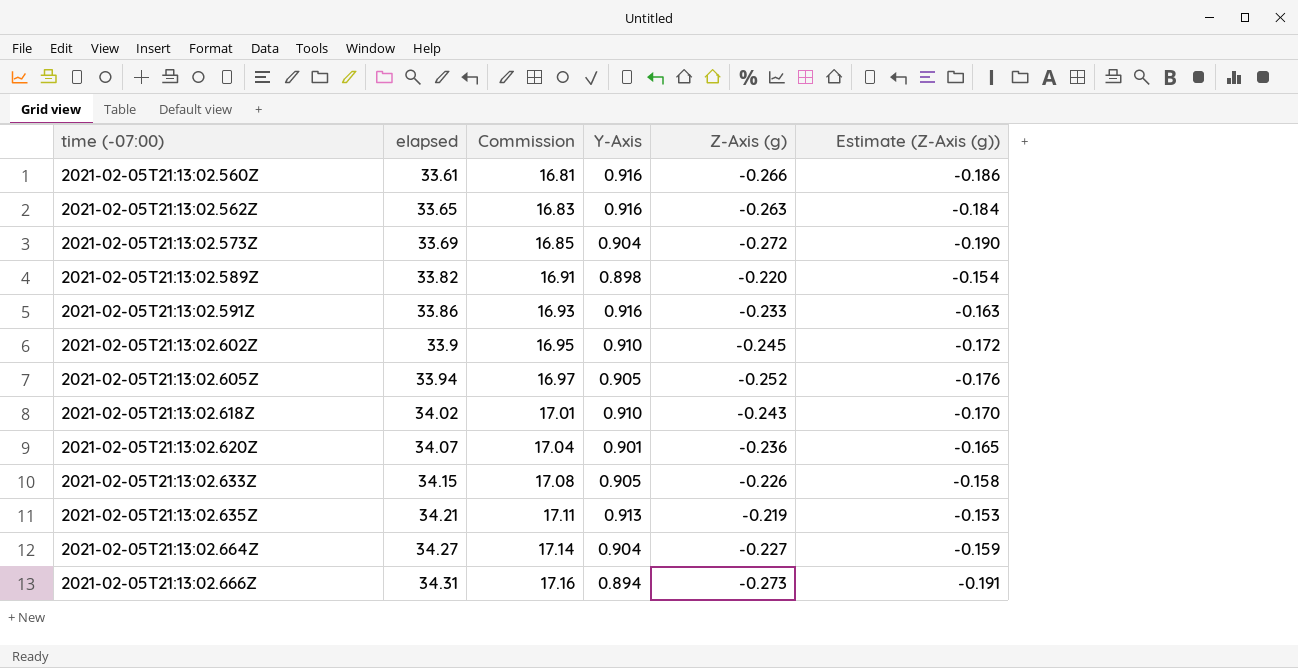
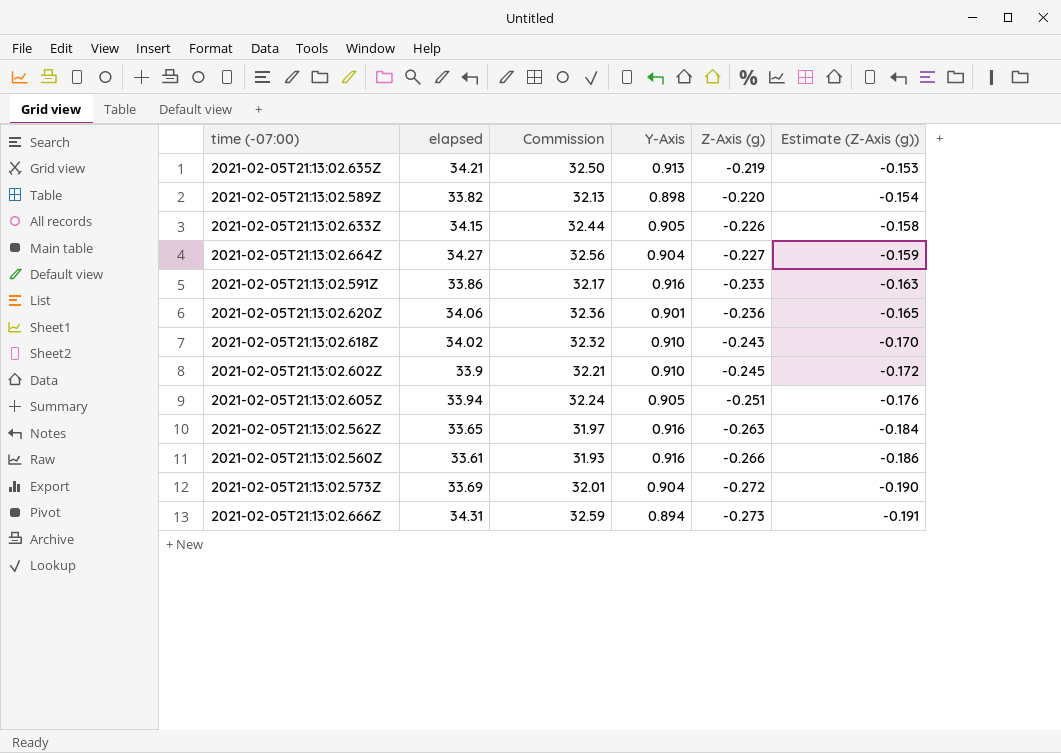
row order: time (-07:00) ascending -> Z-Axis (g) descending
column Commission | formula: [elapsed] * 0.5 -> [elapsed] * 0.95
2021-02-05T21:13:02.620Z | elapsed: 34.07 -> 34.06
2021-02-05T21:13:02.605Z | Z-Axis (g): -0.252 -> -0.251

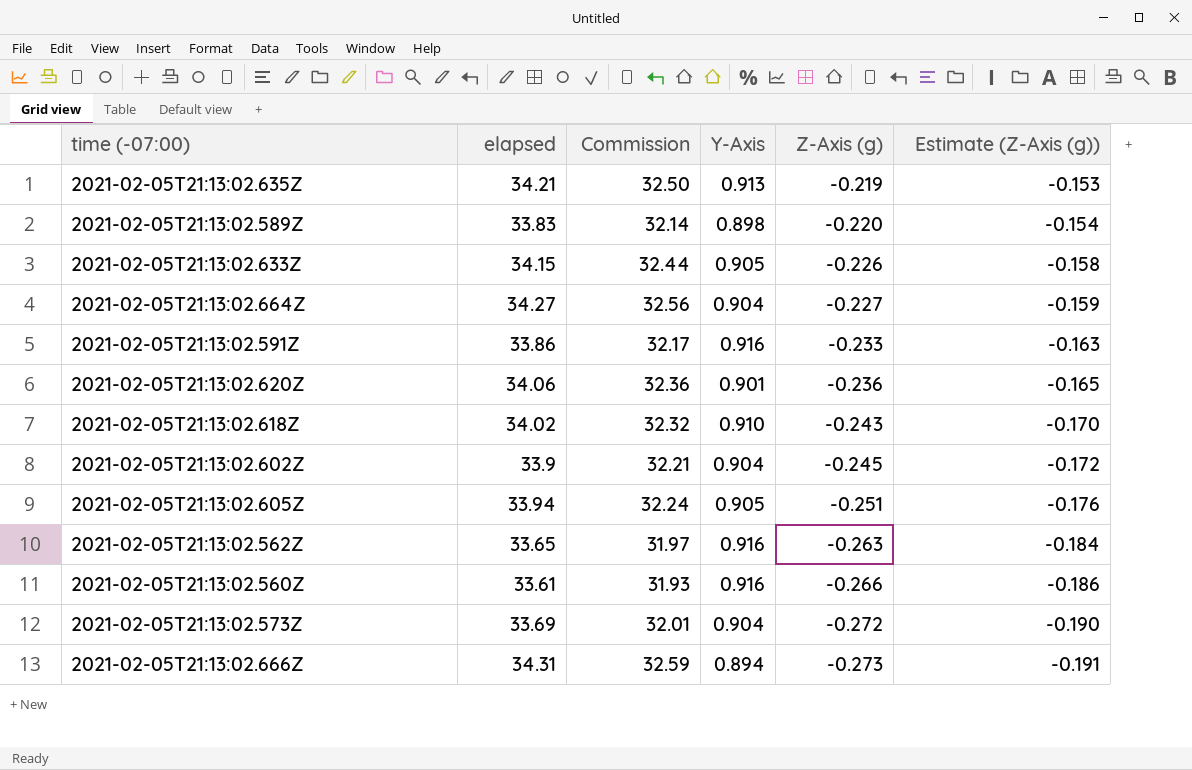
2021-02-05T21:13:02.589Z | elapsed: 33.82 -> 33.83
2021-02-05T21:13:02.589Z | Commission: 32.13 -> 32.14
2021-02-05T21:13:02.602Z | Y-Axis: 0.910 -> 0.904

